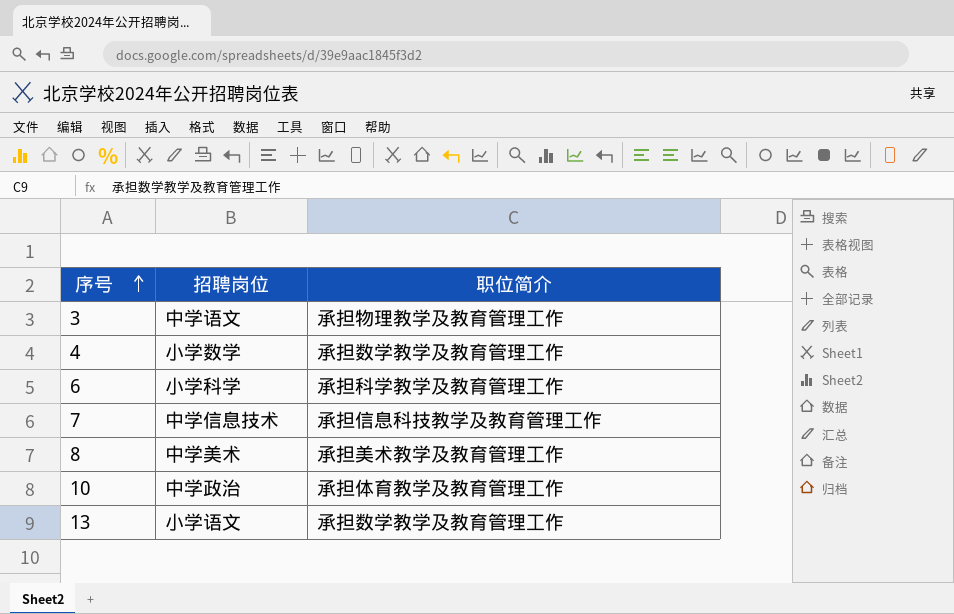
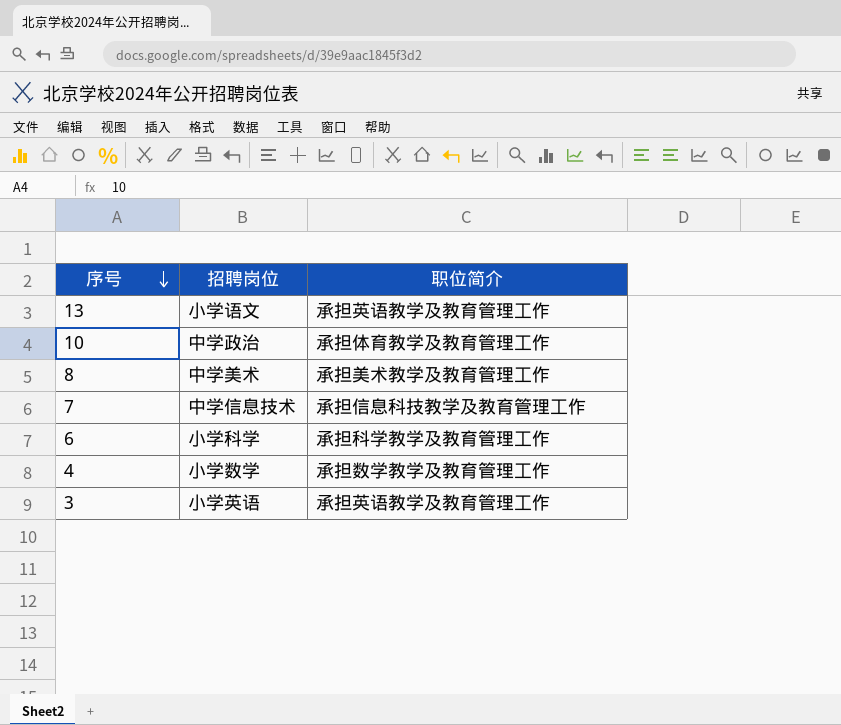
row order: 序号 ascending -> 序号 descending
13 | 职位简介: 承担数学教学及教育管理工作 -> 承担英语教学及教育管理工作
3 | 招聘岗位: 中学语文 -> 小学英语
3 | 职位简介: 承担物理教学及教育管理工作 -> 承担英语教学及教育管理工作

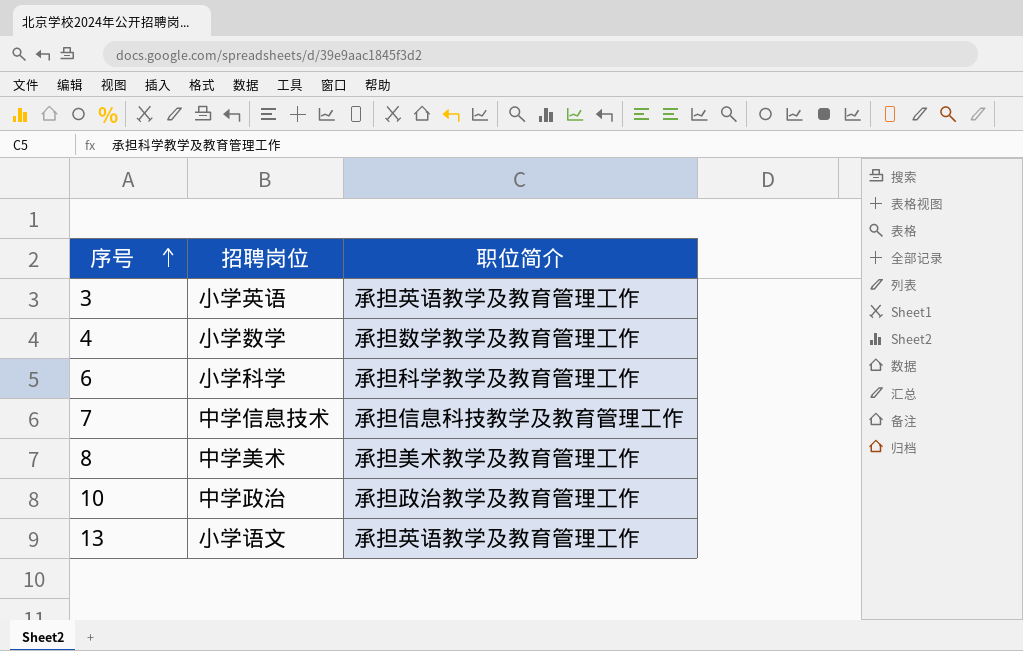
row order: 序号 descending -> 序号 ascending
10 | 职位简介: 承担体育教学及教育管理工作 -> 承担政治教学及教育管理工作

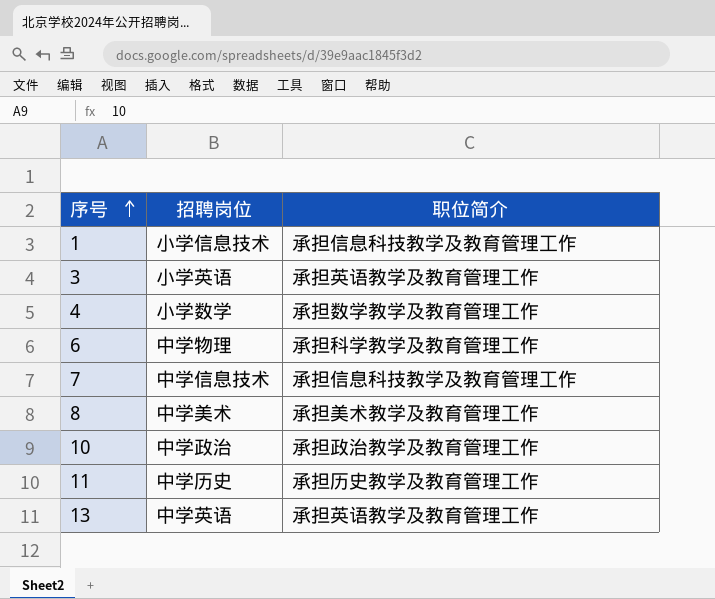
row 1: none -> 小学信息技术 | 承担信息科技教学及教育管理工作
6 | 招聘岗位: 小学科学 -> 中学物理
row 11: none -> 中学历史 | 承担历史教学及教育管理工作
13 | 招聘岗位: 小学语文 -> 中学英语

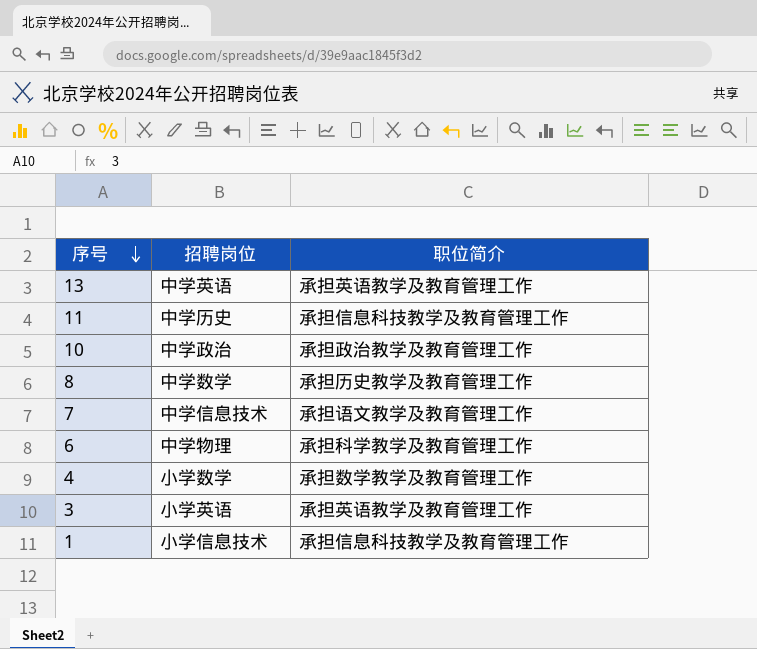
row order: 序号 ascending -> 序号 descending
11 | 职位简介: 承担历史教学及教育管理工作 -> 承担信息科技教学及教育管理工作
8 | 招聘岗位: 中学美术 -> 中学数学
8 | 职位简介: 承担美术教学及教育管理工作 -> 承担历史教学及教育管理工作
7 | 职位简介: 承担信息科技教学及教育管理工作 -> 承担语文教学及教育管理工作

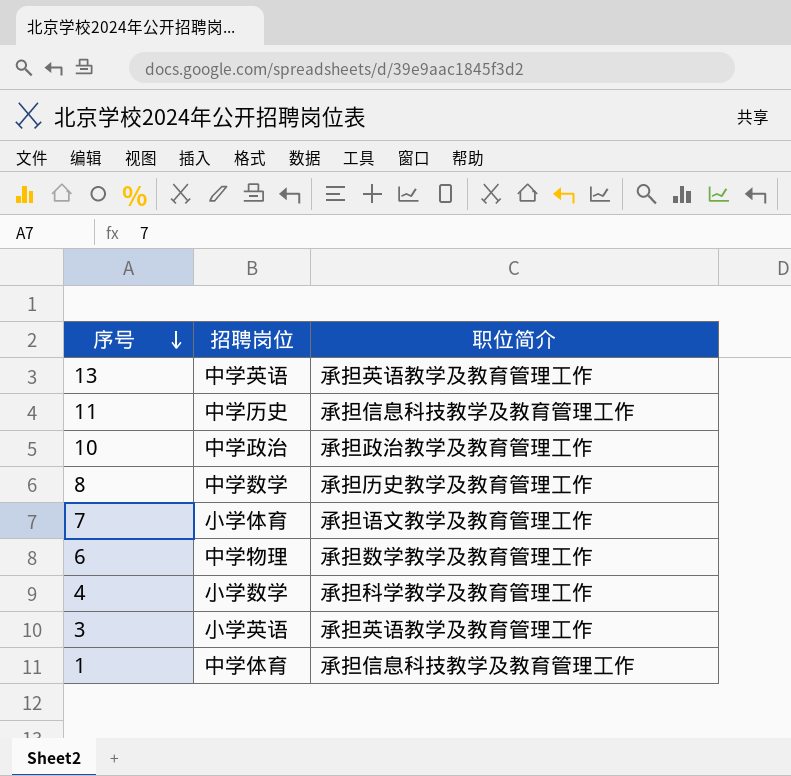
7 | 招聘岗位: 中学信息技术 -> 小学体育
6 | 职位简介: 承担科学教学及教育管理工作 -> 承担数学教学及教育管理工作
4 | 职位简介: 承担数学教学及教育管理工作 -> 承担科学教学及教育管理工作
1 | 招聘岗位: 小学信息技术 -> 中学体育

